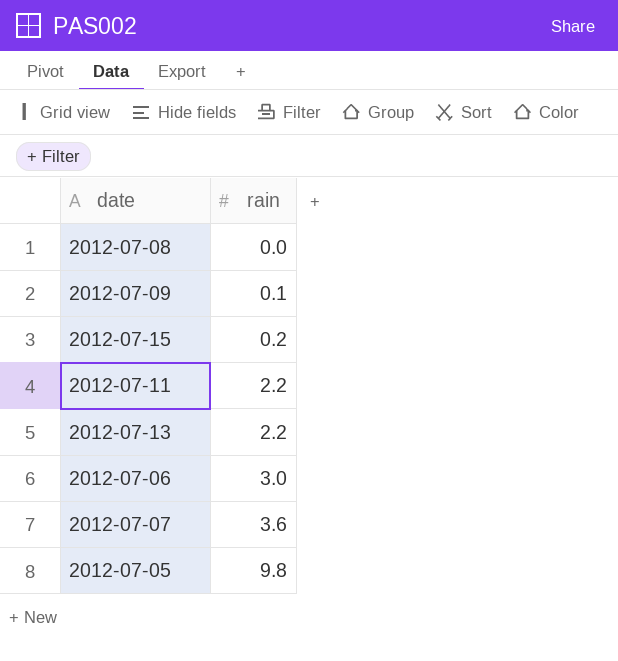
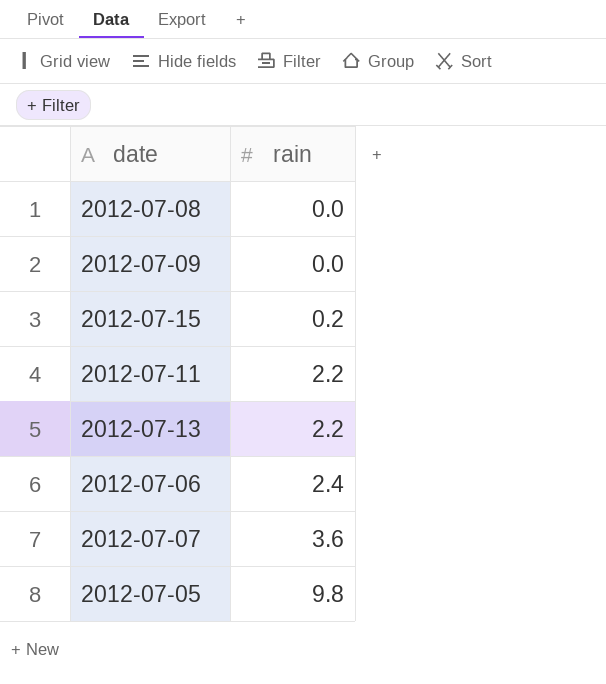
2012-07-09 | rain: 0.1 -> 0.0
2012-07-06 | rain: 3.0 -> 2.4

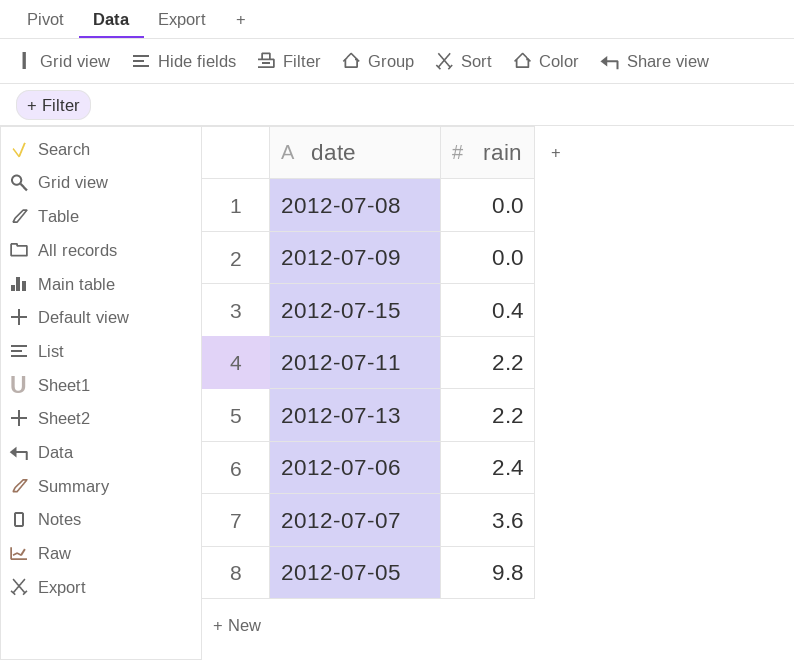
2012-07-15 | rain: 0.2 -> 0.4

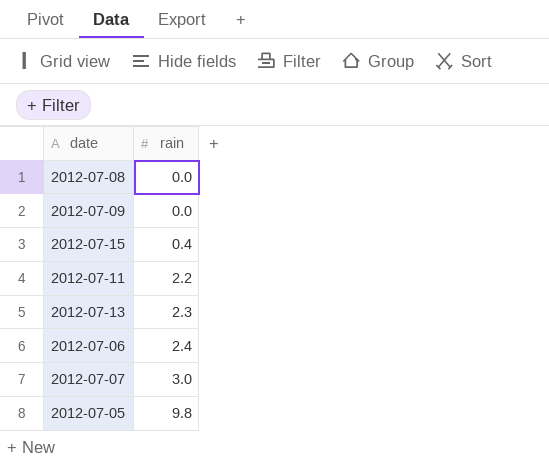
2012-07-13 | rain: 2.2 -> 2.3
2012-07-07 | rain: 3.6 -> 3.0

